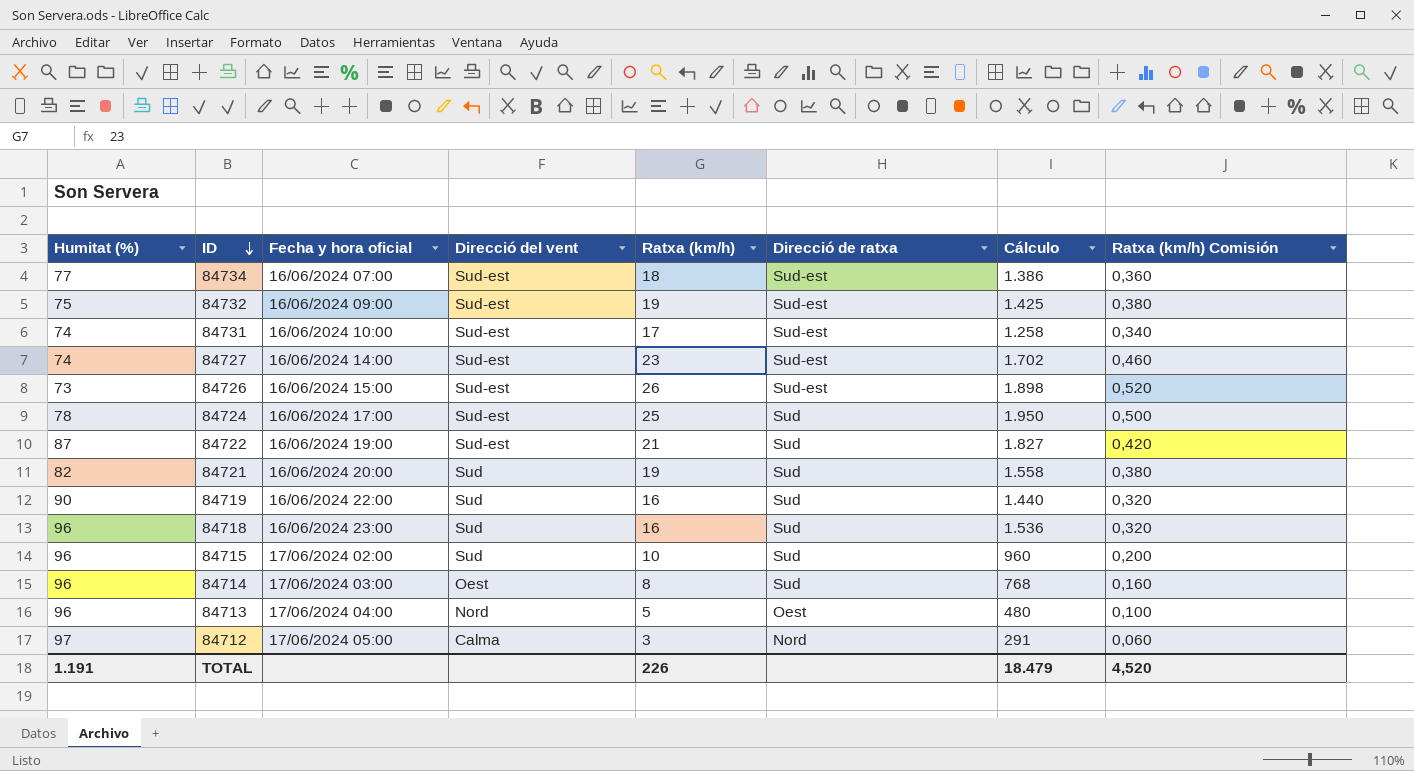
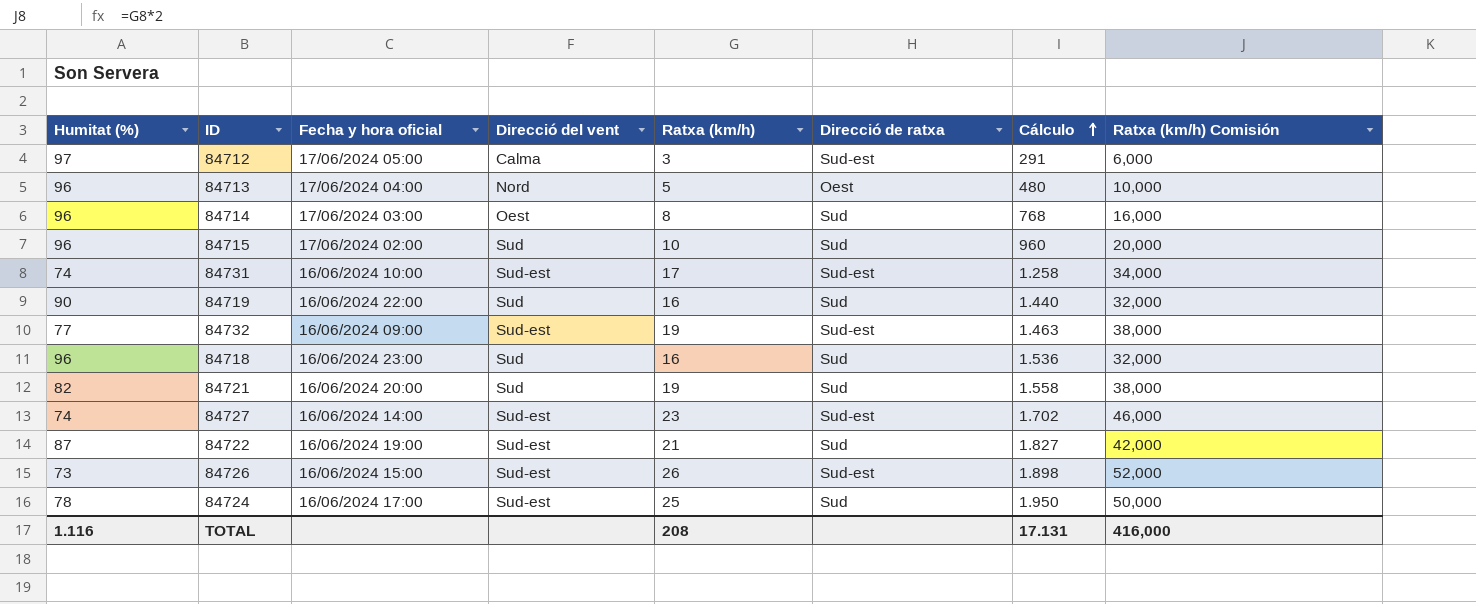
row order: ID descending -> Cálculo ascending
column Ratxa (km/h) Comisión | formula: [Ratxa (km/h)] * 0,02 -> [Ratxa (km/h)] * 2
row 84734: 77 | 16/06/2024 07:00 | Sud-est | 18 | Sud-est | 1.386 | 0,360 -> none
84712 | Direcció de ratxa: Nord -> Sud-est
84732 | Humitat (%): 75 -> 77
84732 | Cálculo: 1.425 -> 1.463
TOTAL | Humitat (%): 1.191 -> 1.116
TOTAL | Ratxa (km/h): 226 -> 208
TOTAL | Cálculo: 18.479 -> 17.131
TOTAL | Ratxa (km/h) Comisión: 4,520 -> 416,000

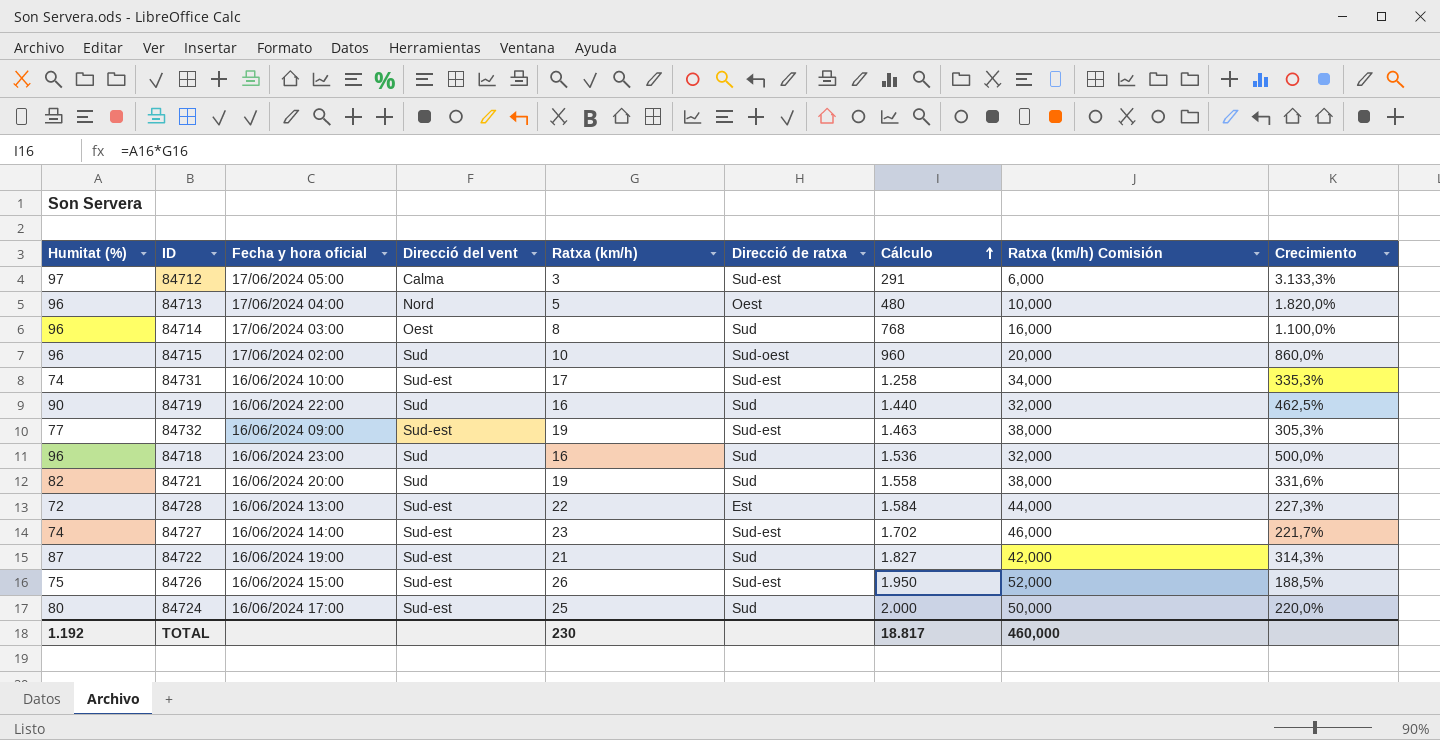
column Crecimiento | formula: none -> ([Humitat (%)] - [Ratxa (km/h)]) / [Ratxa (km/h)]
84715 | Direcció de ratxa: Sud -> Sud-oest
row 84728: none -> 72 | 16/06/2024 13:00 | Sud-est | 22 | Est | 1.584 | 44,000 | 227,3%
84726 | Humitat (%): 73 -> 75
84726 | Cálculo: 1.898 -> 1.950
84724 | Humitat (%): 78 -> 80
84724 | Cálculo: 1.950 -> 2.000
TOTAL | Humitat (%): 1.116 -> 1.192
TOTAL | Ratxa (km/h): 208 -> 230
TOTAL | Cálculo: 17.131 -> 18.817
TOTAL | Ratxa (km/h) Comisión: 416,000 -> 460,000

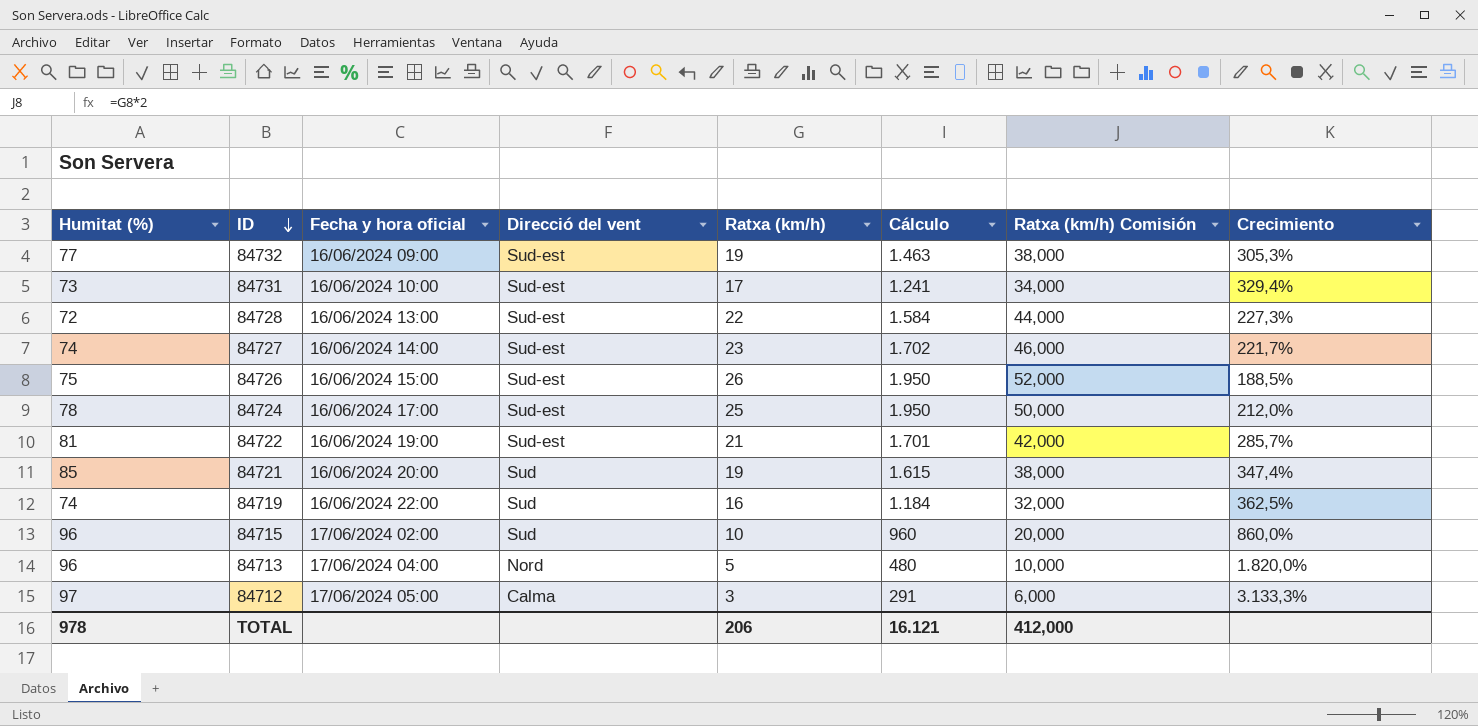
row order: Cálculo ascending -> ID descending
column Direcció de ratxa | position: 6 -> none
row 84714: 96 | 17/06/2024 03:00 | Oest | 8 | Sud | 768 | 16,000 | 1.100,0% -> none
row 84718: 96 | 16/06/2024 23:00 | Sud | 16 | Sud | 1.536 | 32,000 | 500,0% -> none
84731 | Humitat (%): 74 -> 73
84731 | Cálculo: 1.258 -> 1.241
84731 | Crecimiento: 335,3% -> 329,4%
84724 | Humitat (%): 80 -> 78
84724 | Cálculo: 2.000 -> 1.950
84724 | Crecimiento: 220,0% -> 212,0%
84722 | Humitat (%): 87 -> 81
84722 | Cálculo: 1.827 -> 1.701
84722 | Crecimiento: 314,3% -> 285,7%
84721 | Humitat (%): 82 -> 85
84721 | Cálculo: 1.558 -> 1.615
84721 | Crecimiento: 331,6% -> 347,4%
84719 | Humitat (%): 90 -> 74
84719 | Cálculo: 1.440 -> 1.184
84719 | Crecimiento: 462,5% -> 362,5%
TOTAL | Humitat (%): 1.192 -> 978
TOTAL | Ratxa (km/h): 230 -> 206
TOTAL | Cálculo: 18.817 -> 16.121
TOTAL | Ratxa (km/h) Comisión: 460,000 -> 412,000

